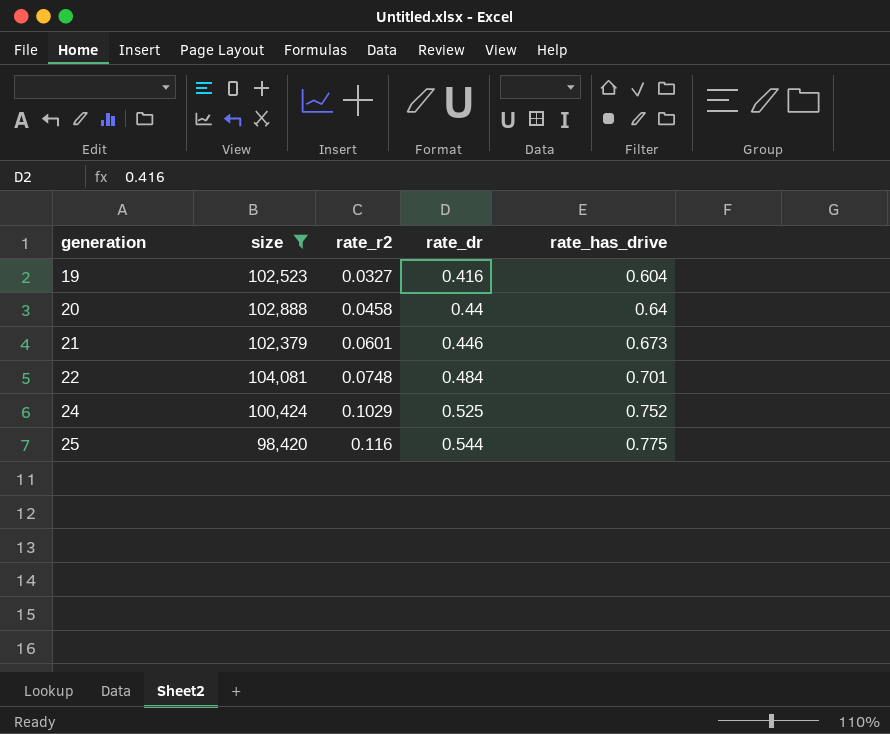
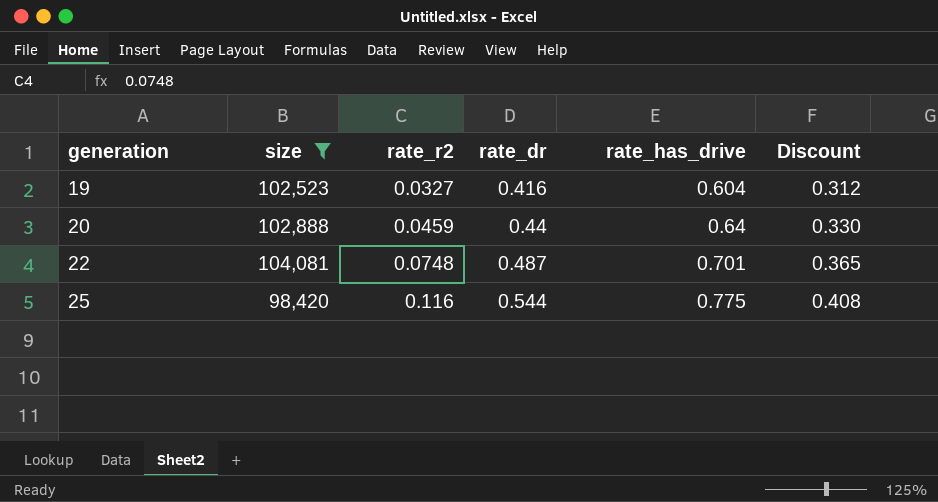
column Discount | formula: none -> [rate_dr] * 0.75
row 21: 102,379 | 0.0601 | 0.446 | 0.673 -> none
row 24: 100,424 | 0.1029 | 0.525 | 0.752 -> none
20 | rate_r2: 0.0458 -> 0.0459
22 | rate_dr: 0.484 -> 0.487

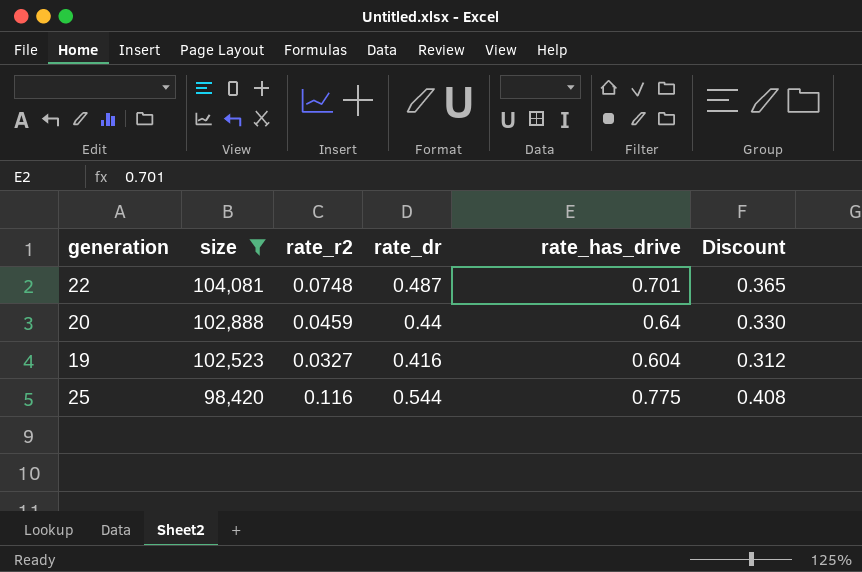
row order: generation ascending -> size descending

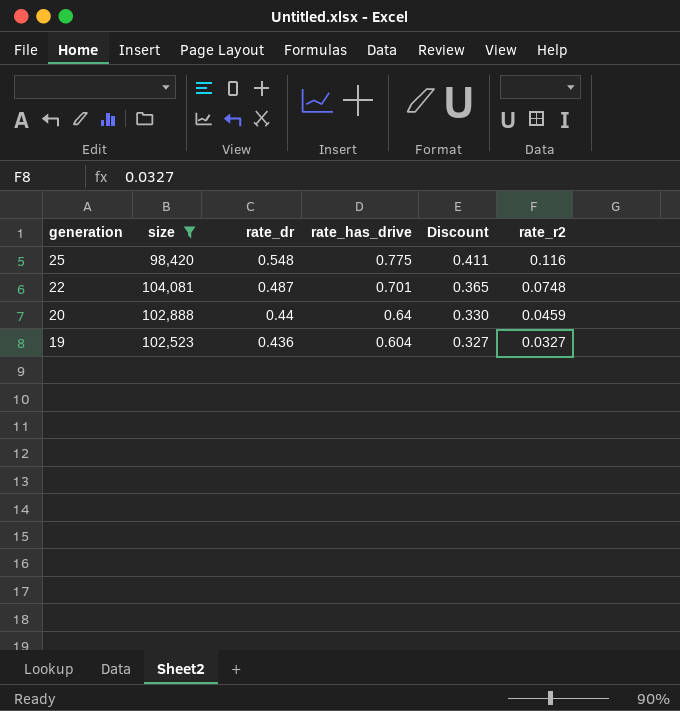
row order: size descending -> generation descending
column rate_r2 | position: 3 -> 6
25 | rate_dr: 0.544 -> 0.548
25 | Discount: 0.408 -> 0.411
19 | rate_dr: 0.416 -> 0.436
19 | Discount: 0.312 -> 0.327

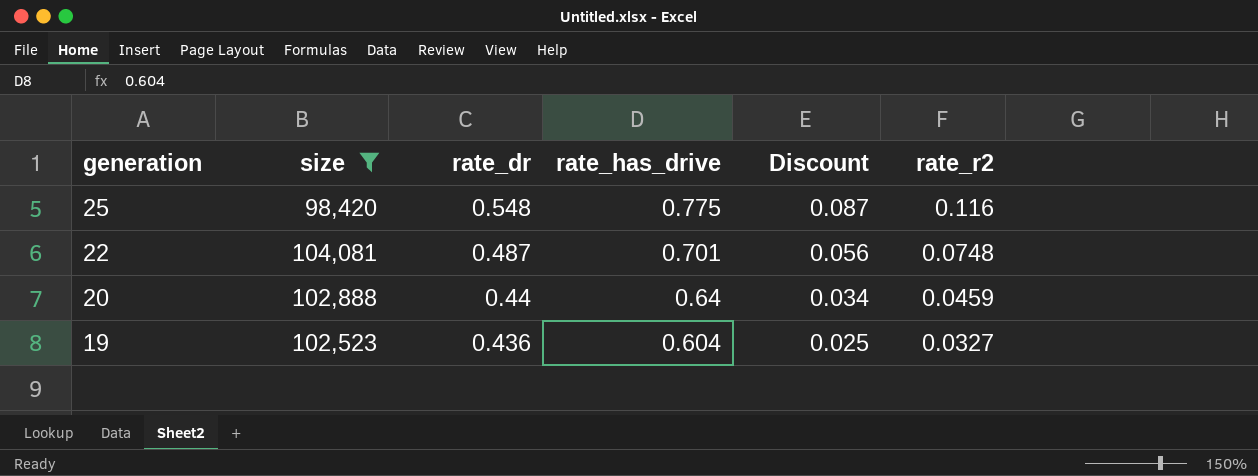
column Discount | formula: [rate_dr] * 0.75 -> [rate_r2] * 0.75

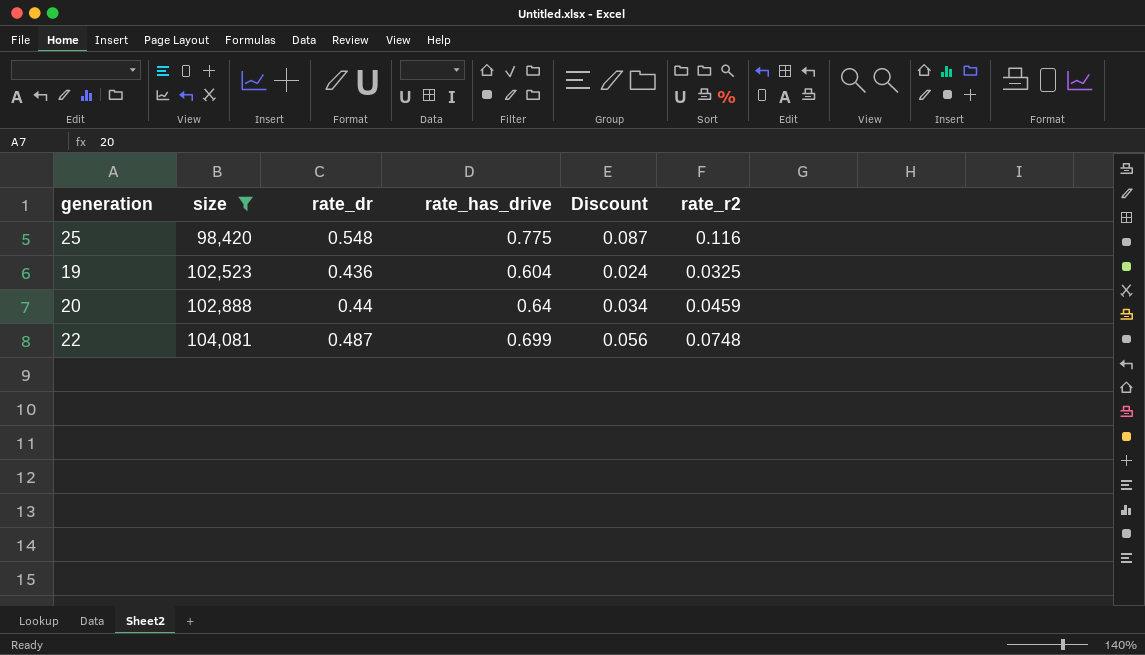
row order: generation descending -> size ascending
19 | Discount: 0.025 -> 0.024
19 | rate_r2: 0.0327 -> 0.0325
22 | rate_has_drive: 0.701 -> 0.699

